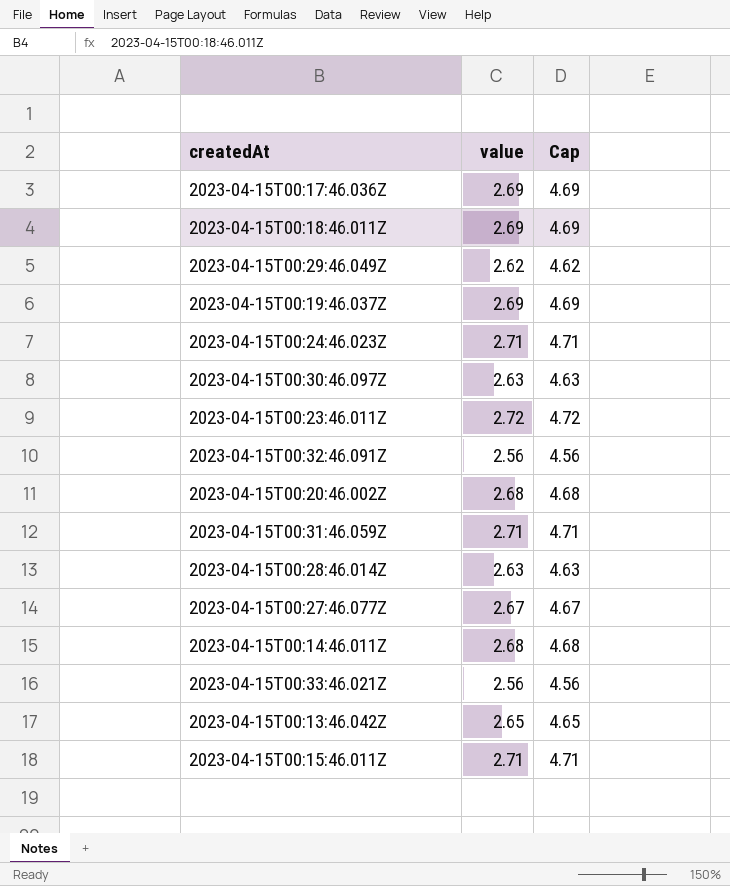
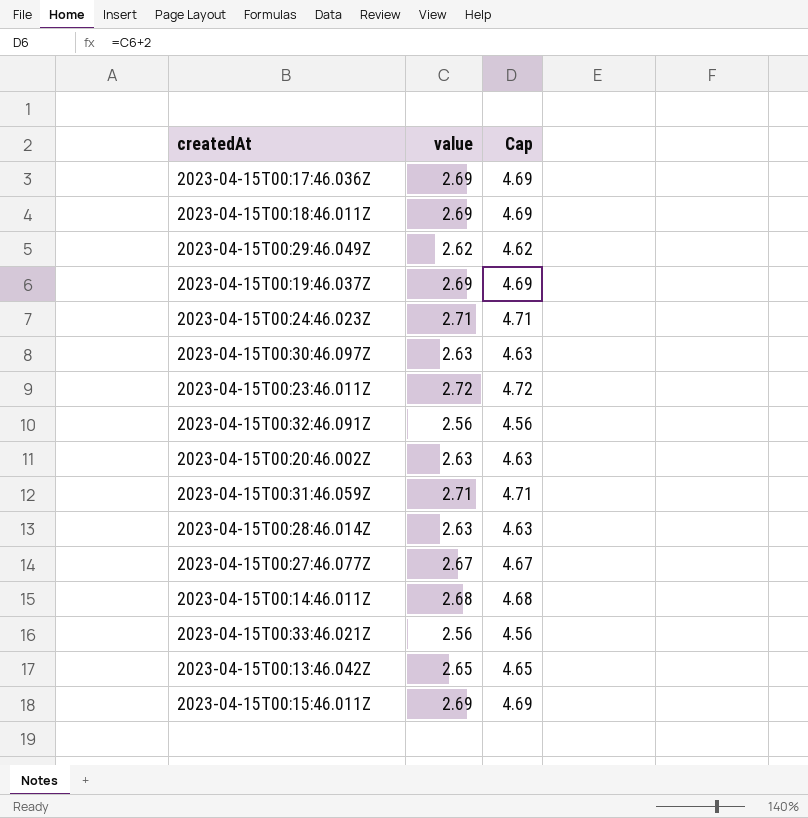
2023-04-15T00:20:46.002Z | value: 2.68 -> 2.63
2023-04-15T00:20:46.002Z | Cap: 4.68 -> 4.63
2023-04-15T00:15:46.011Z | value: 2.71 -> 2.69
2023-04-15T00:15:46.011Z | Cap: 4.71 -> 4.69

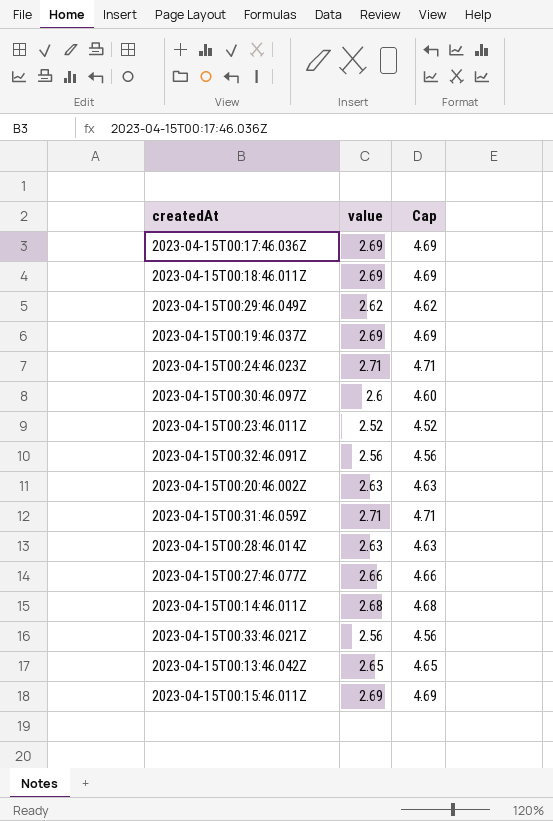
2023-04-15T00:30:46.097Z | value: 2.63 -> 2.6
2023-04-15T00:30:46.097Z | Cap: 4.63 -> 4.60
2023-04-15T00:23:46.011Z | value: 2.72 -> 2.52
2023-04-15T00:23:46.011Z | Cap: 4.72 -> 4.52
2023-04-15T00:27:46.077Z | value: 2.67 -> 2.66
2023-04-15T00:27:46.077Z | Cap: 4.67 -> 4.66

